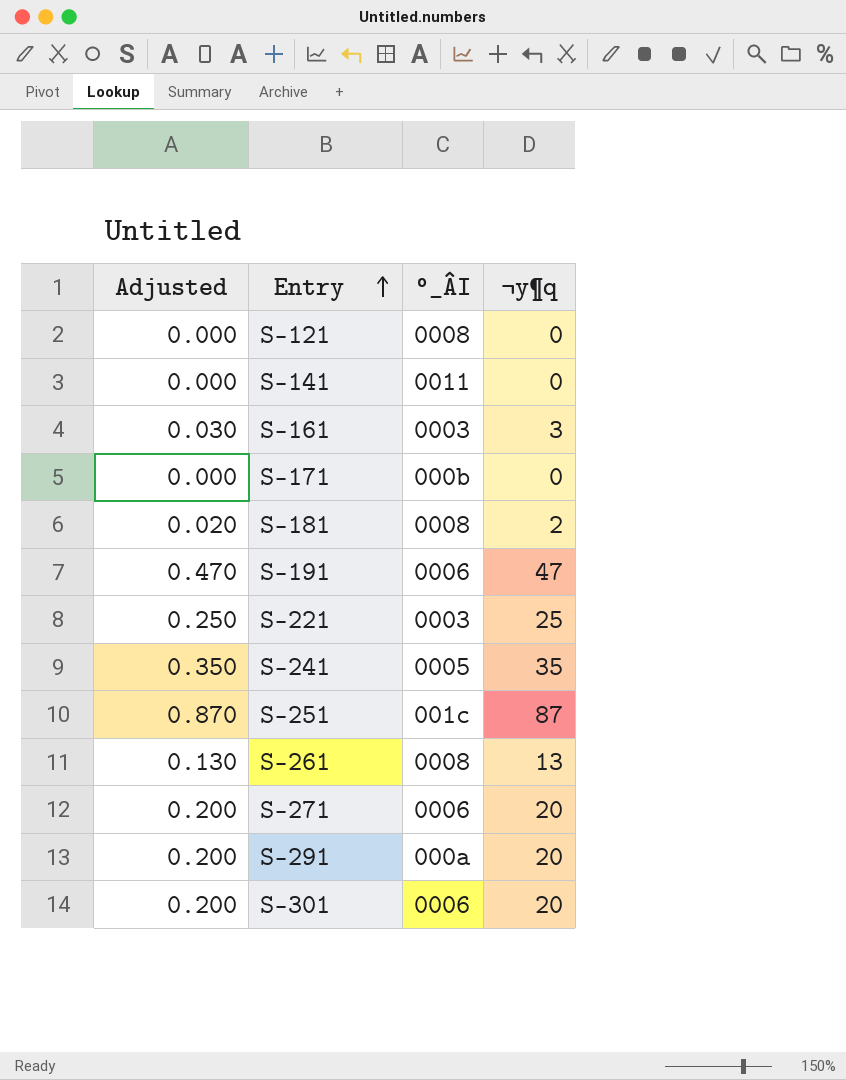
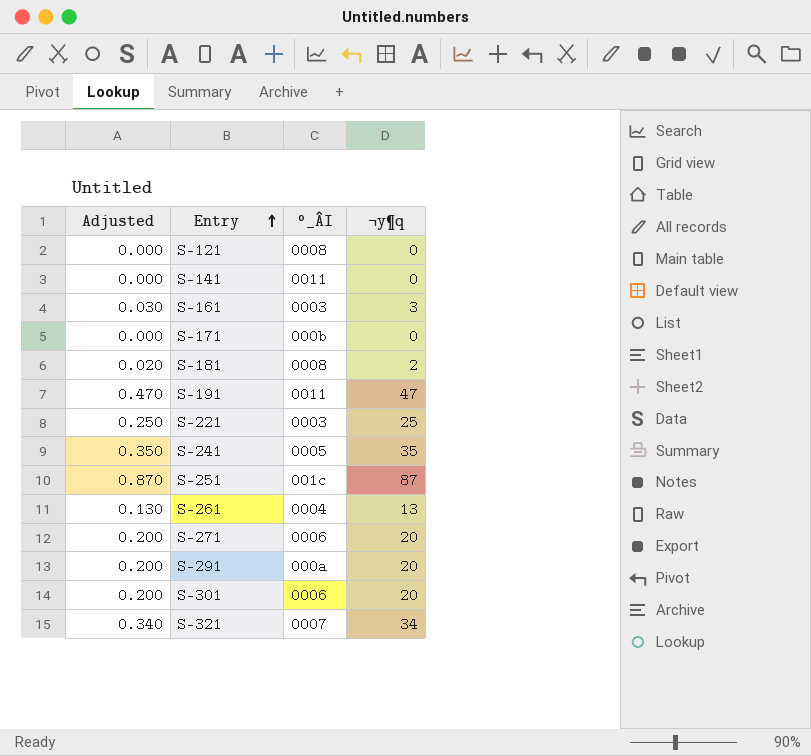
S-191 | °_ÂI: 0006 -> 0011
S-261 | °_ÂI: 0008 -> 0004
row S-321: none -> 0.340 | 0007 | 34

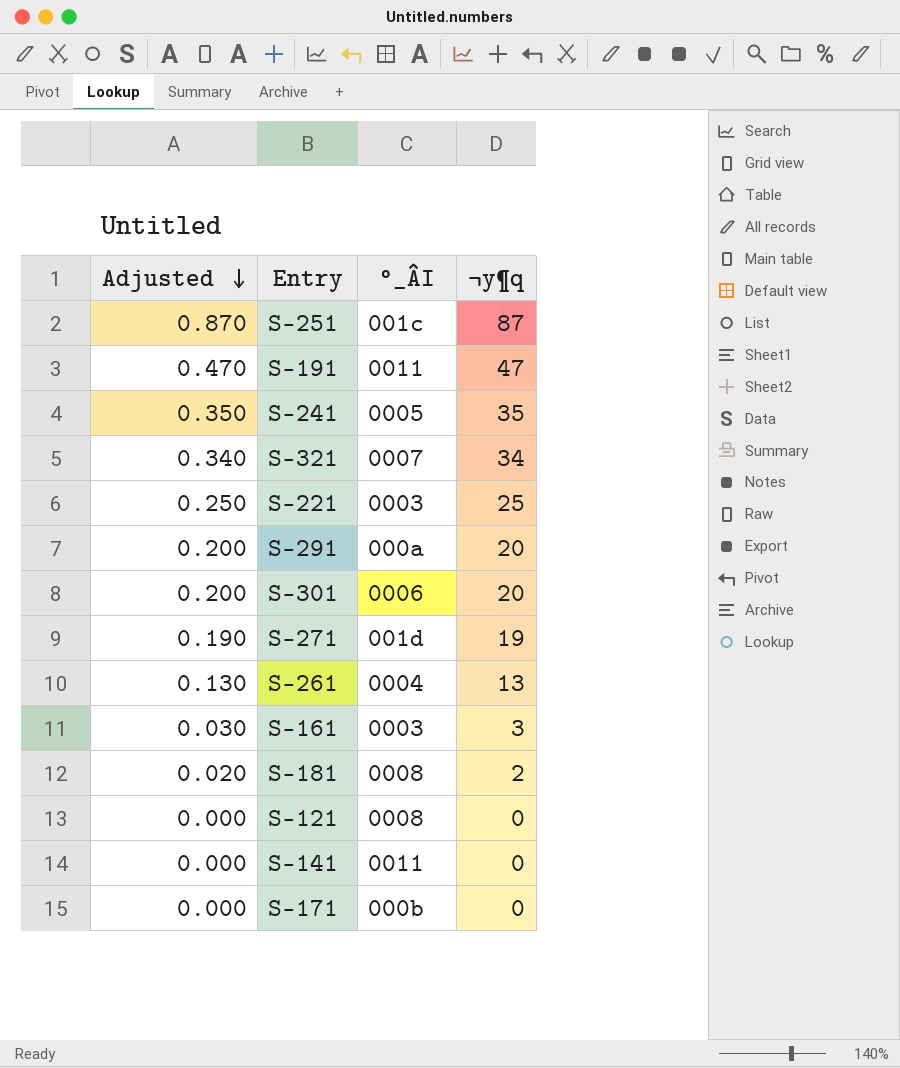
row order: Entry ascending -> Adjusted descending
S-271 | Adjusted: 0.200 -> 0.190
S-271 | °_ÂI: 0006 -> 001d
S-271 | ¬y¶q: 20 -> 19

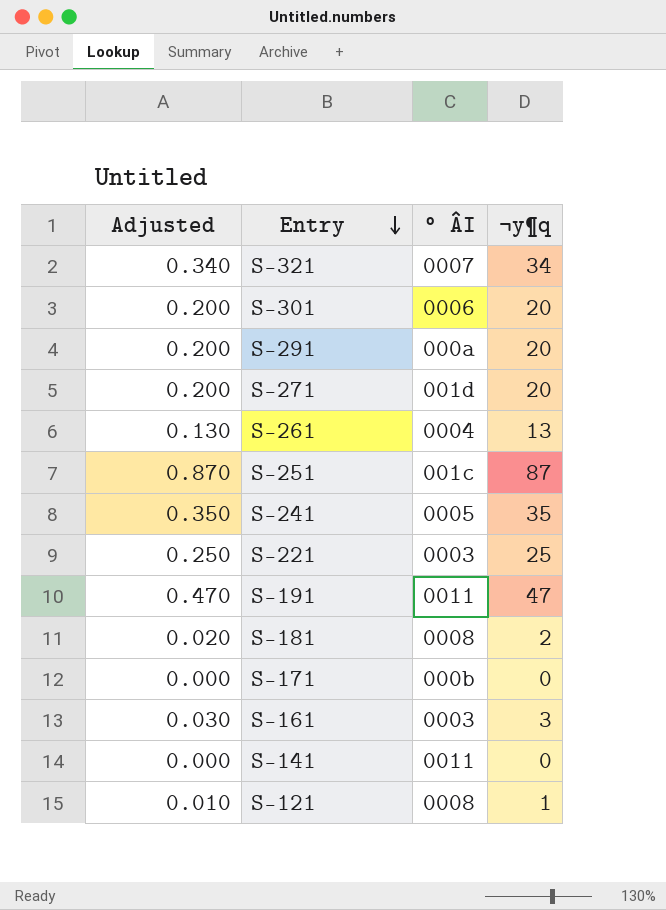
row order: Adjusted descending -> Entry descending
column name: °_ÂI -> ° ÂI
S-271 | Adjusted: 0.190 -> 0.200
S-271 | ¬y¶q: 19 -> 20
S-121 | Adjusted: 0.000 -> 0.010
S-121 | ¬y¶q: 0 -> 1

